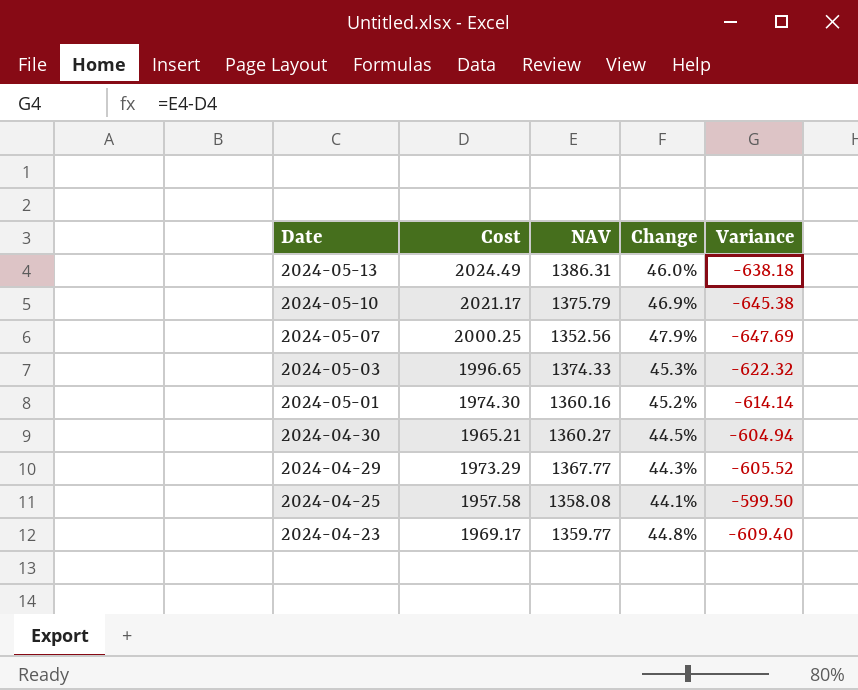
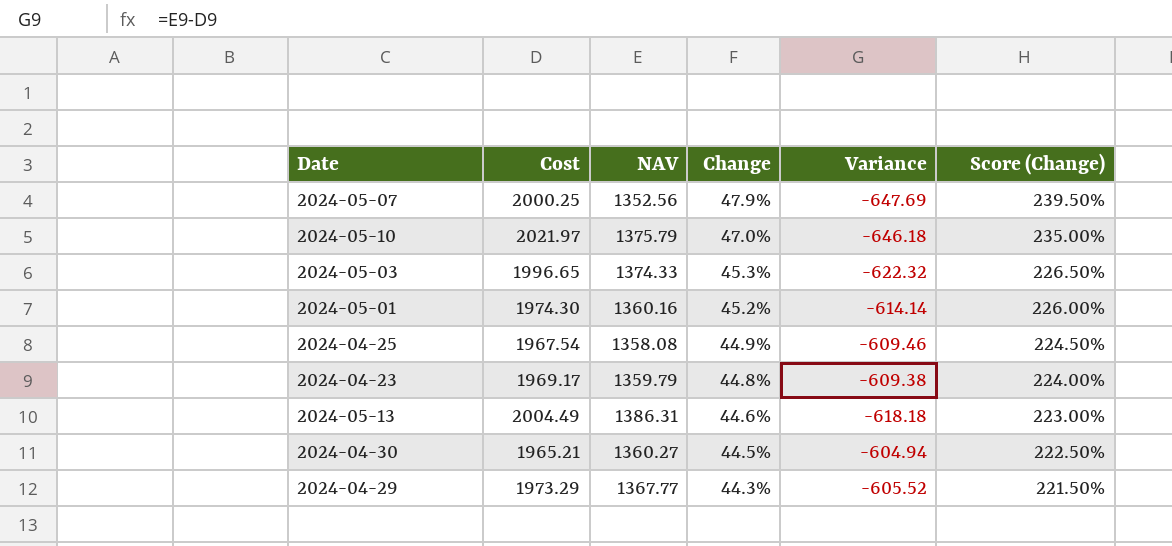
row order: Date descending -> Change descending
column Score (Change) | formula: none -> [Change] * 5
2024-05-10 | Cost: 2021.17 -> 2021.97
2024-05-10 | Change: 46.9% -> 47.0%
2024-05-10 | Variance: -645.38 -> -646.18
2024-04-25 | Cost: 1957.58 -> 1967.54
2024-04-25 | Change: 44.1% -> 44.9%
2024-04-25 | Variance: -599.50 -> -609.46
2024-04-23 | NAV: 1359.77 -> 1359.79
2024-04-23 | Variance: -609.40 -> -609.38
2024-05-13 | Cost: 2024.49 -> 2004.49
2024-05-13 | Change: 46.0% -> 44.6%
2024-05-13 | Variance: -638.18 -> -618.18

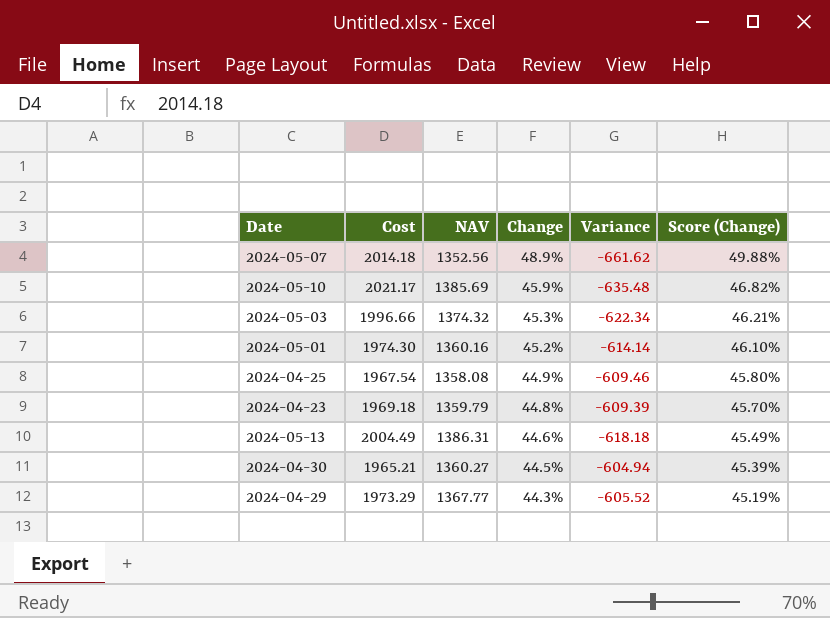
column Score (Change) | formula: [Change] * 5 -> [Change] * 1.02
2024-05-07 | Cost: 2000.25 -> 2014.18
2024-05-07 | Change: 47.9% -> 48.9%
2024-05-07 | Variance: -647.69 -> -661.62
2024-05-10 | Cost: 2021.97 -> 2021.17
2024-05-10 | NAV: 1375.79 -> 1385.69
2024-05-10 | Change: 47.0% -> 45.9%
2024-05-10 | Variance: -646.18 -> -635.48
2024-05-03 | Cost: 1996.65 -> 1996.66
2024-05-03 | NAV: 1374.33 -> 1374.32
2024-05-03 | Variance: -622.32 -> -622.34
2024-04-23 | Cost: 1969.17 -> 1969.18
2024-04-23 | Variance: -609.38 -> -609.39

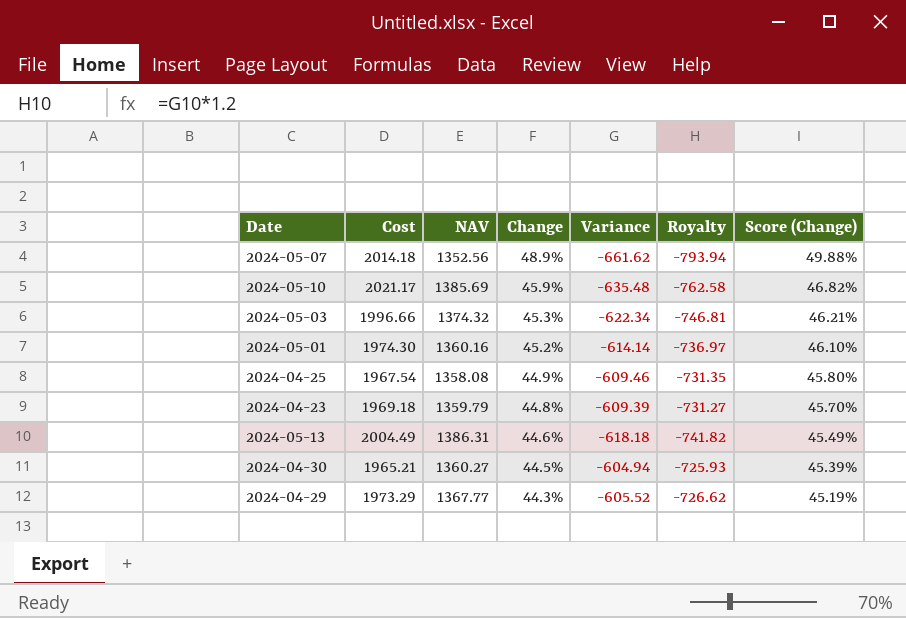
column Royalty | formula: none -> [Variance] * 1.2

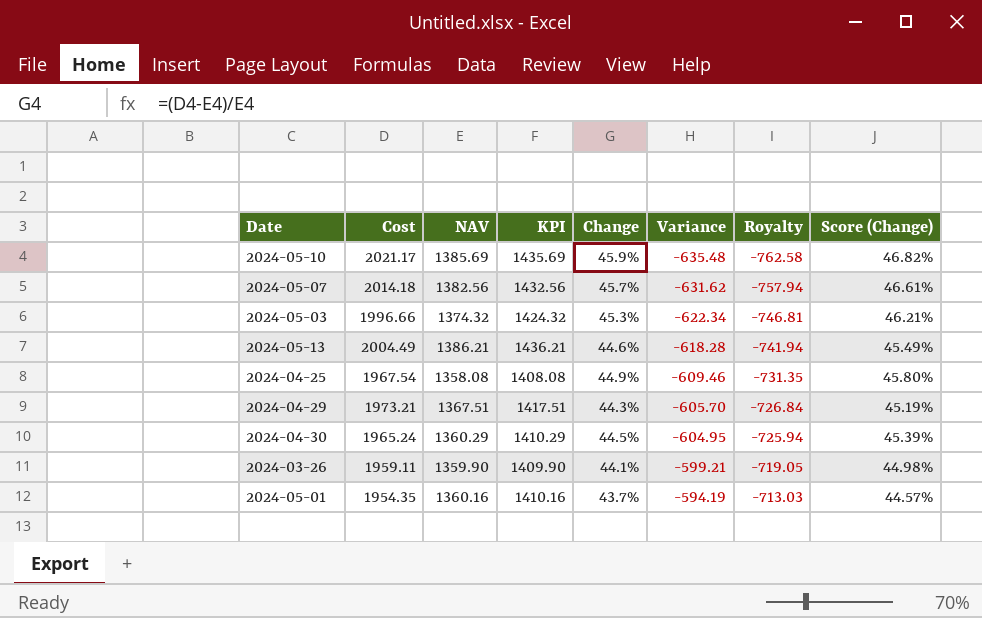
row order: Change descending -> Variance ascending
column KPI | formula: none -> [NAV] + 50
row 2024-04-23: 1969.18 | 1359.79 | 44.8% | -609.39 | -731.27 | 45.70% -> none
2024-05-07 | NAV: 1352.56 -> 1382.56
2024-05-07 | Change: 48.9% -> 45.7%
2024-05-07 | Variance: -661.62 -> -631.62
2024-05-07 | Royalty: -793.94 -> -757.94
2024-05-07 | Score (Change): 49.88% -> 46.61%
2024-05-13 | NAV: 1386.31 -> 1386.21
2024-05-13 | Variance: -618.18 -> -618.28
2024-05-13 | Royalty: -741.82 -> -741.94
2024-04-29 | Cost: 1973.29 -> 1973.21
2024-04-29 | NAV: 1367.77 -> 1367.51
2024-04-29 | Variance: -605.52 -> -605.70
2024-04-29 | Royalty: -726.62 -> -726.84
2024-04-30 | Cost: 1965.21 -> 1965.24
2024-04-30 | NAV: 1360.27 -> 1360.29
2024-04-30 | Variance: -604.94 -> -604.95
2024-04-30 | Royalty: -725.93 -> -725.94
row 2024-03-26: none -> 1959.11 | 1359.90 | 1409.90 | 44.1% | -599.21 | -719.05 | 44.98%
2024-05-01 | Cost: 1974.30 -> 1954.35
2024-05-01 | Change: 45.2% -> 43.7%
2024-05-01 | Variance: -614.14 -> -594.19
2024-05-01 | Royalty: -736.97 -> -713.03
2024-05-01 | Score (Change): 46.10% -> 44.57%

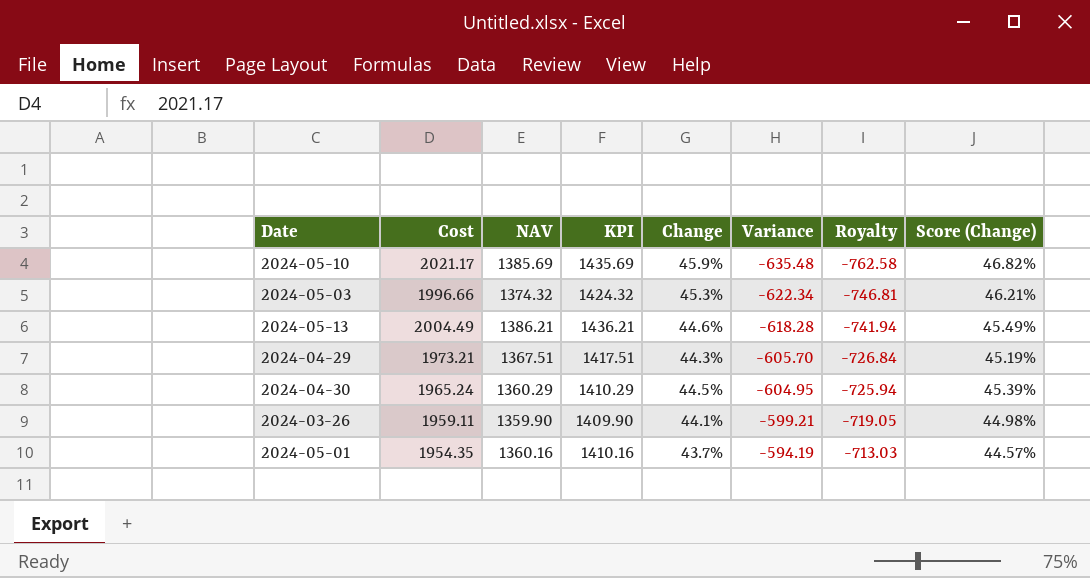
row 2024-05-07: 2014.18 | 1382.56 | 1432.56 | 45.7% | -631.62 | -757.94 | 46.61% -> none
row 2024-04-25: 1967.54 | 1358.08 | 1408.08 | 44.9% | -609.46 | -731.35 | 45.80% -> none

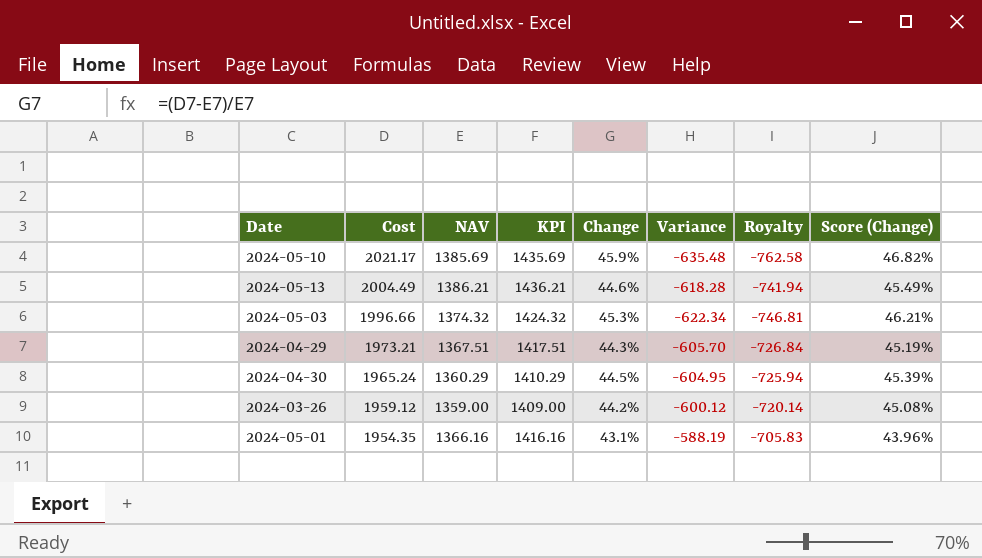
row order: Variance ascending -> Cost descending
2024-03-26 | Cost: 1959.11 -> 1959.12
2024-03-26 | NAV: 1359.90 -> 1359.00
2024-03-26 | KPI: 1409.90 -> 1409.00
2024-03-26 | Change: 44.1% -> 44.2%
2024-03-26 | Variance: -599.21 -> -600.12
2024-03-26 | Royalty: -719.05 -> -720.14
2024-03-26 | Score (Change): 44.98% -> 45.08%
2024-05-01 | NAV: 1360.16 -> 1366.16
2024-05-01 | KPI: 1410.16 -> 1416.16
2024-05-01 | Change: 43.7% -> 43.1%
2024-05-01 | Variance: -594.19 -> -588.19
2024-05-01 | Royalty: -713.03 -> -705.83
2024-05-01 | Score (Change): 44.57% -> 43.96%

